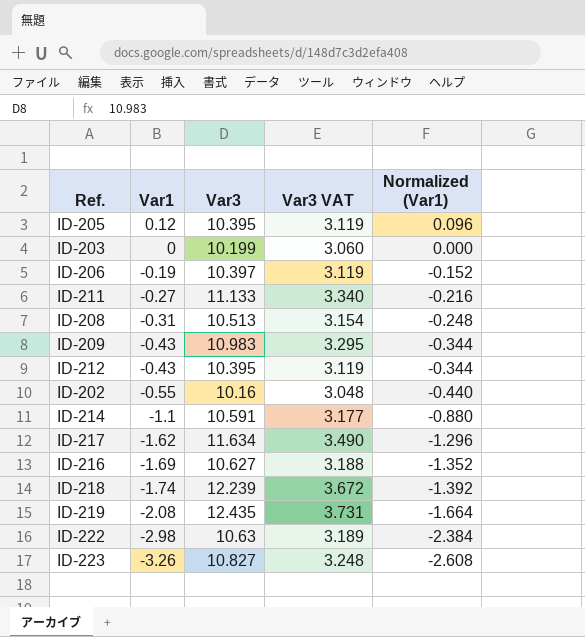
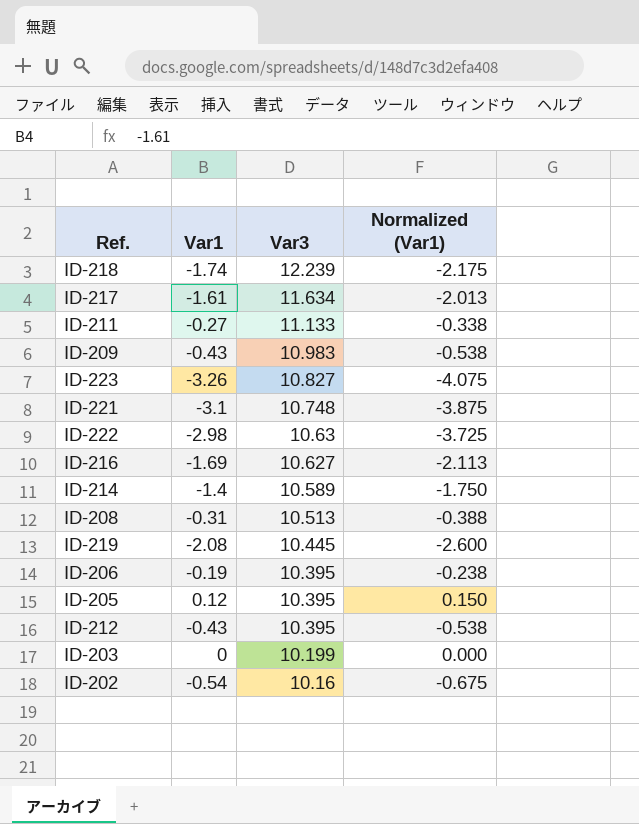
row order: Var1 descending -> Var3 descending
column Var3 VAT | formula: [Var3] * 0.3 -> none
column Normalized (Var1) | formula: [Var1] * 0.8 -> [Var1] * 1.25
ID-217 | Var1: -1.62 -> -1.61
row ID-221: none -> -3.1 | 10.748 | -3.875
ID-214 | Var1: -1.1 -> -1.4
ID-214 | Var3: 10.591 -> 10.589
ID-219 | Var3: 12.435 -> 10.445
ID-206 | Var3: 10.397 -> 10.395
ID-202 | Var1: -0.55 -> -0.54

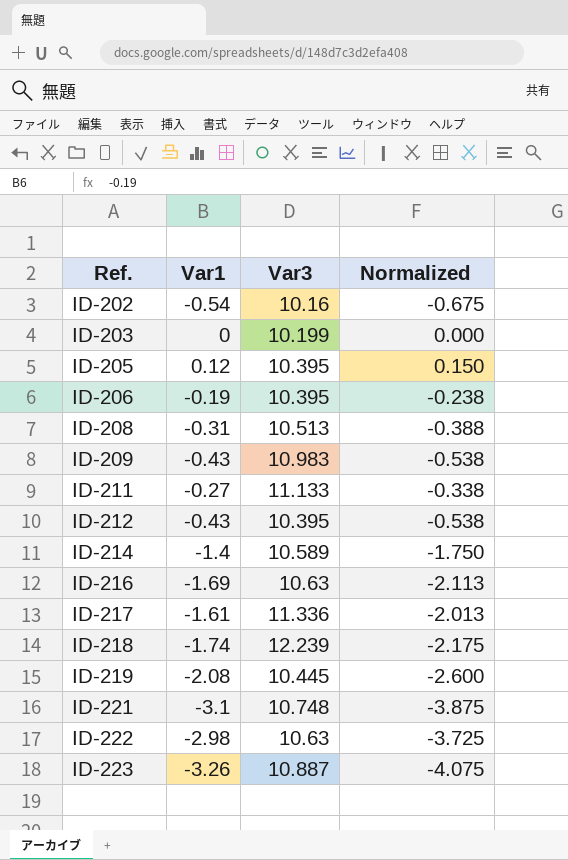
row order: Var3 descending -> Ref. ascending
column name: Normalized (Var1) -> Normalized
ID-216 | Var3: 10.627 -> 10.63
ID-217 | Var3: 11.634 -> 11.336
ID-223 | Var3: 10.827 -> 10.887

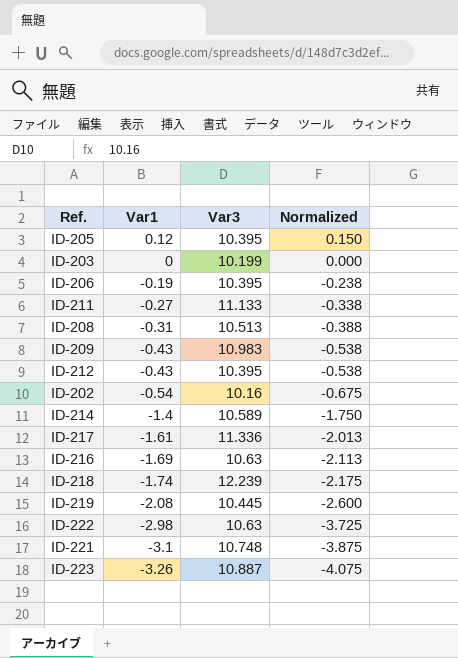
row order: Ref. ascending -> Var1 descending

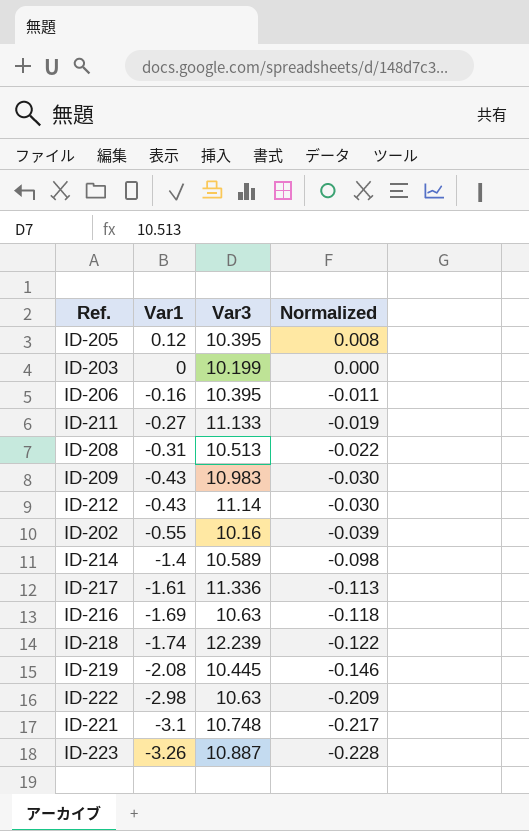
column Normalized | formula: [Var1] * 1.25 -> [Var1] * 0.07
ID-206 | Var1: -0.19 -> -0.16
ID-212 | Var3: 10.395 -> 11.14
ID-202 | Var1: -0.54 -> -0.55

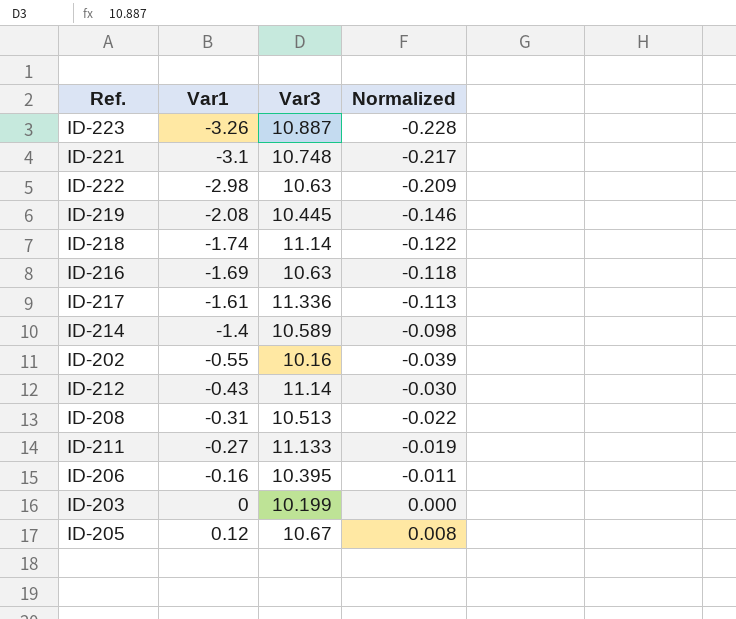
row order: Var1 descending -> Var1 ascending
row ID-209: -0.43 | 10.983 | -0.030 -> none
ID-218 | Var3: 12.239 -> 11.14
ID-205 | Var3: 10.395 -> 10.67

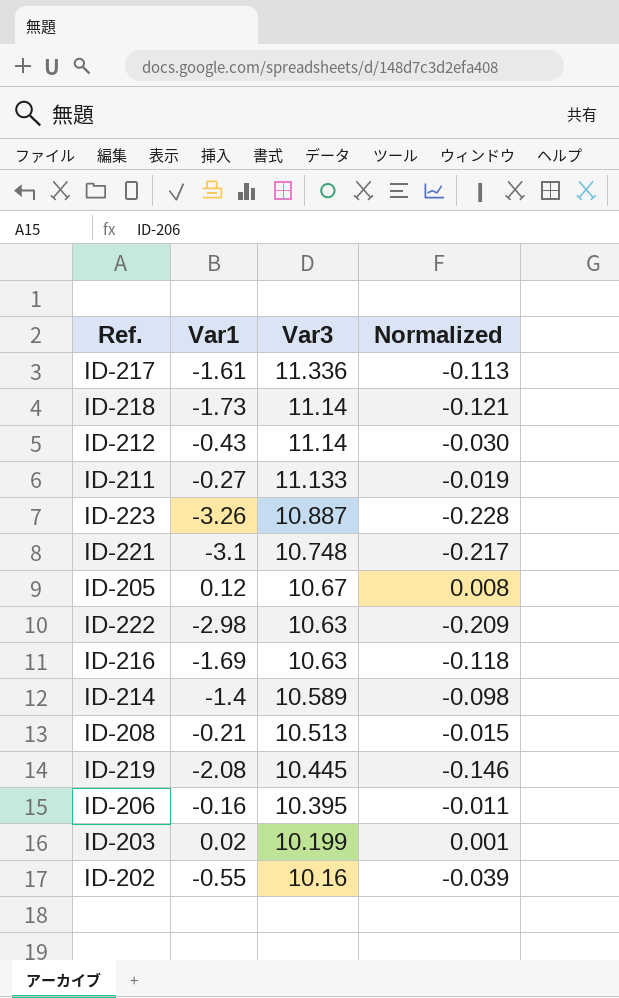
row order: Var1 ascending -> Var3 descending
ID-218 | Var1: -1.74 -> -1.73
ID-218 | Normalized: -0.122 -> -0.121
ID-208 | Var1: -0.31 -> -0.21
ID-208 | Normalized: -0.022 -> -0.015
ID-203 | Var1: 0 -> 0.02
ID-203 | Normalized: 0.000 -> 0.001

